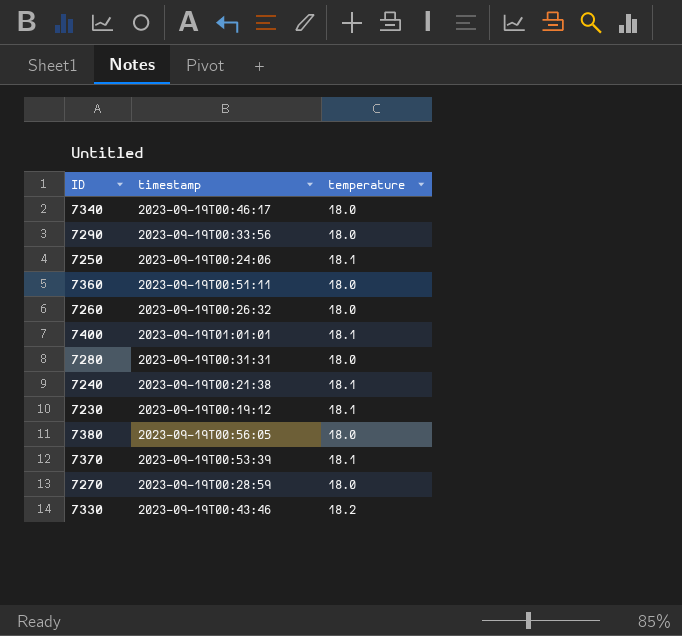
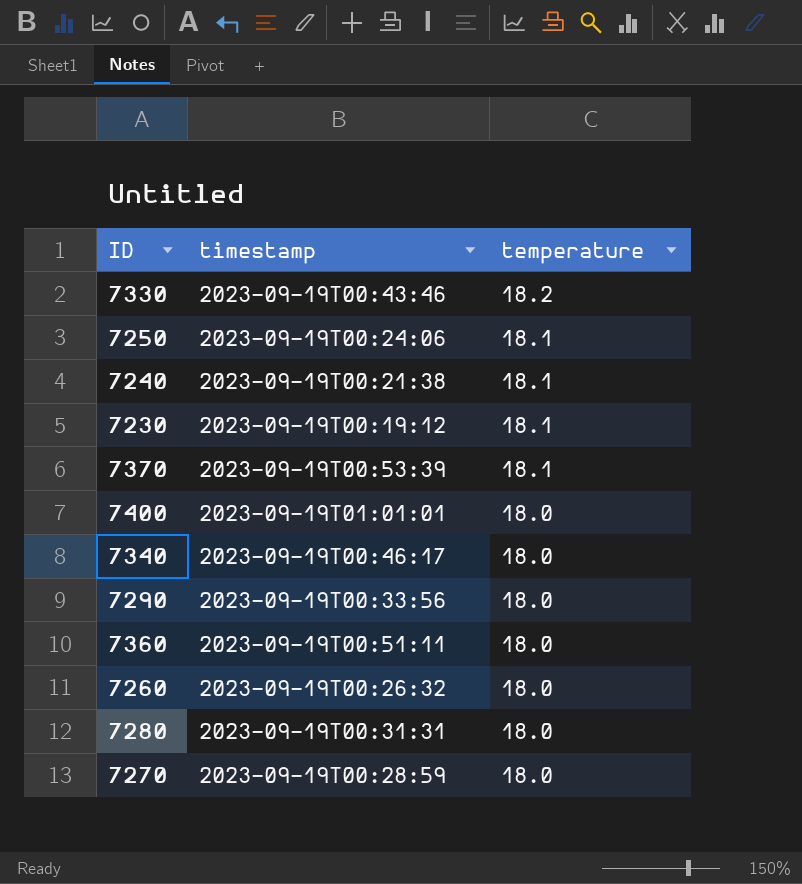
row order: none -> temperature descending
row 7380: 2023-09-19T00:56:05 | 18.0 -> none
7400 | temperature: 18.1 -> 18.0

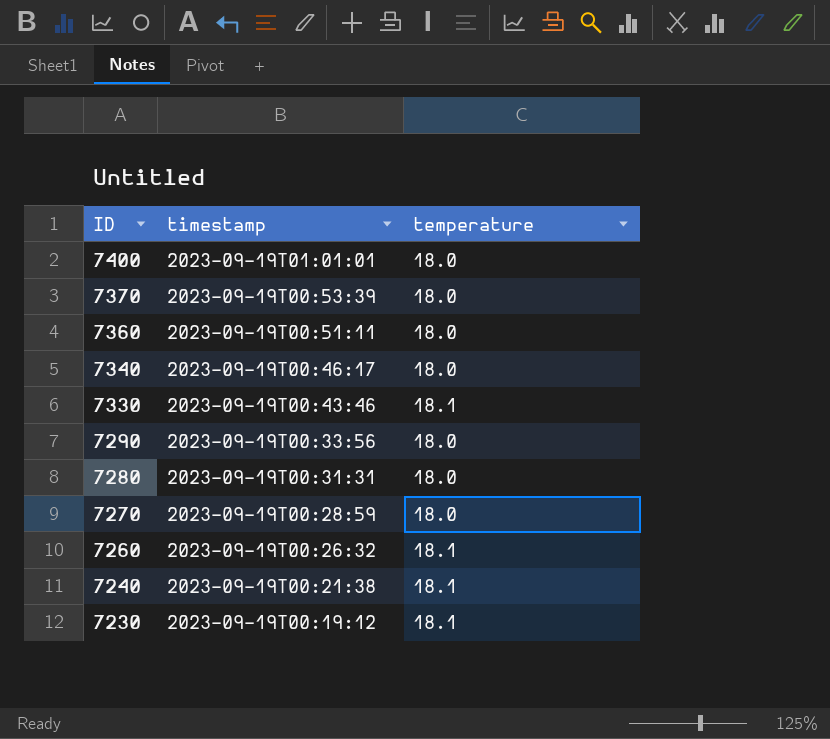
row order: temperature descending -> ID descending
row 7250: 2023-09-19T00:24:06 | 18.1 -> none
7370 | temperature: 18.1 -> 18.0
7330 | temperature: 18.2 -> 18.1
7260 | temperature: 18.0 -> 18.1

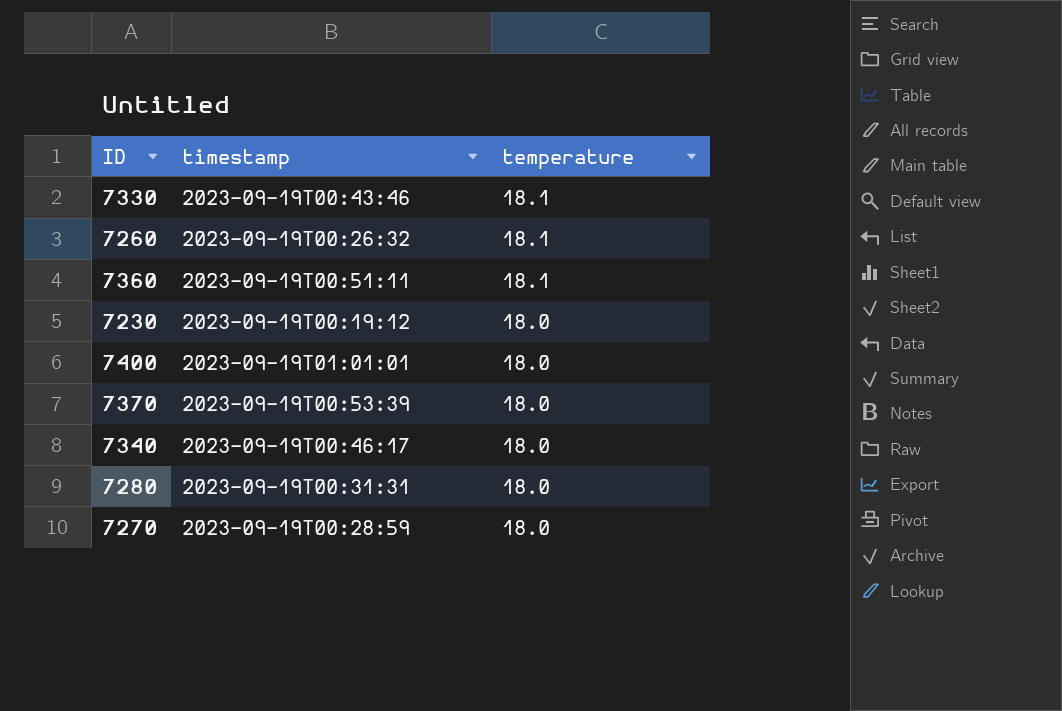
row order: ID descending -> temperature descending
row 7290: 2023-09-19T00:33:56 | 18.0 -> none
row 7240: 2023-09-19T00:21:38 | 18.1 -> none
7360 | temperature: 18.0 -> 18.1
7230 | temperature: 18.1 -> 18.0

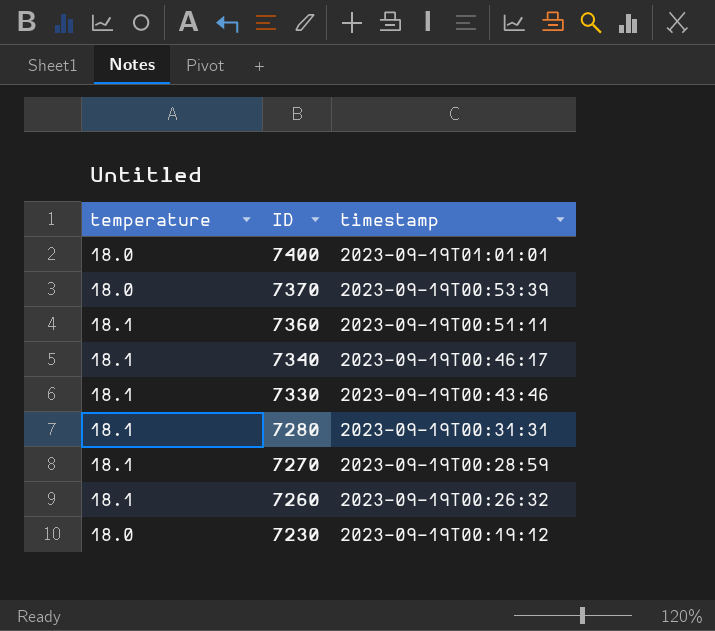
row order: temperature descending -> ID descending
column temperature | position: 3 -> 1
7340 | temperature: 18.0 -> 18.1
7280 | temperature: 18.0 -> 18.1
7270 | temperature: 18.0 -> 18.1

